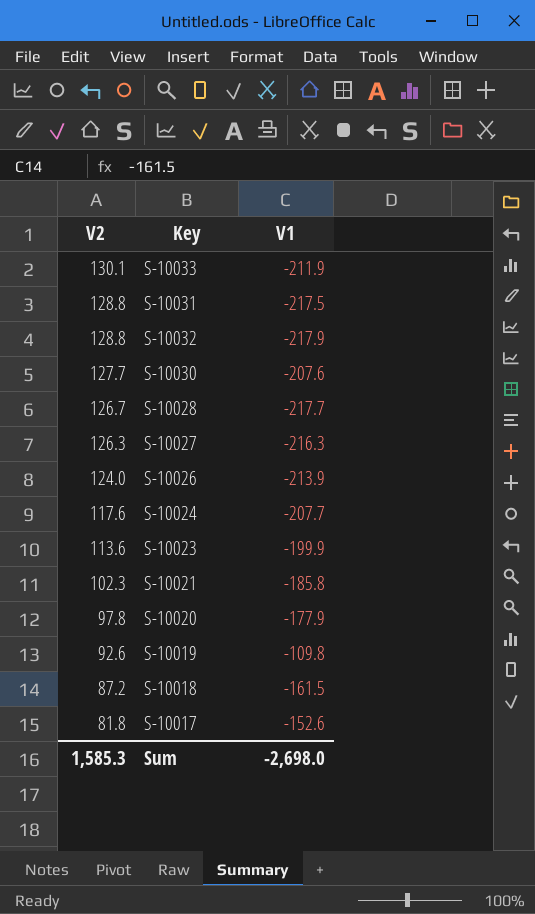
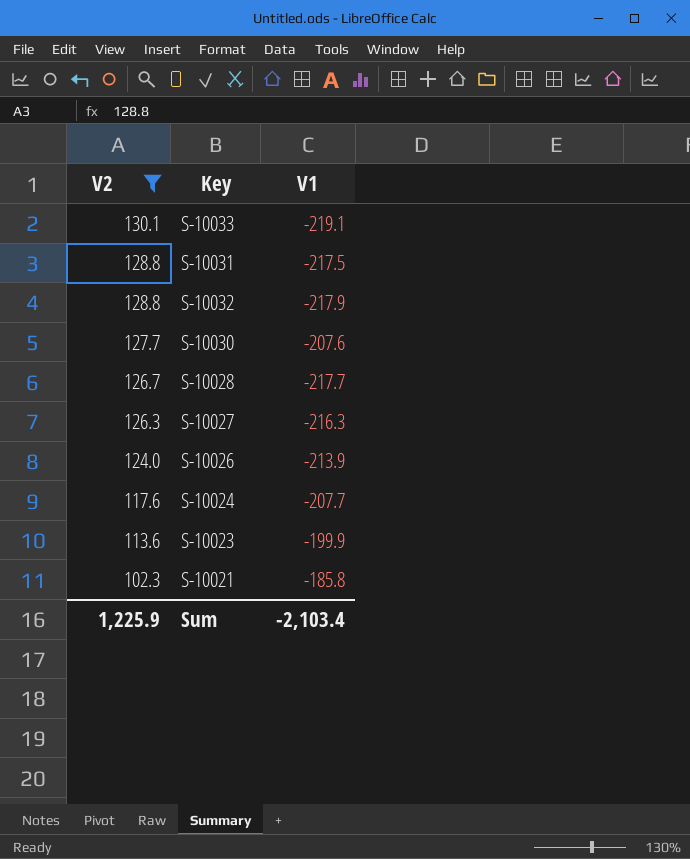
filter: none -> V2 >= 102.3
S-10033 | V1: -211.9 -> -219.1
Sum | V2: 1,585.3 -> 1,225.9
Sum | V1: -2,698.0 -> -2,103.4

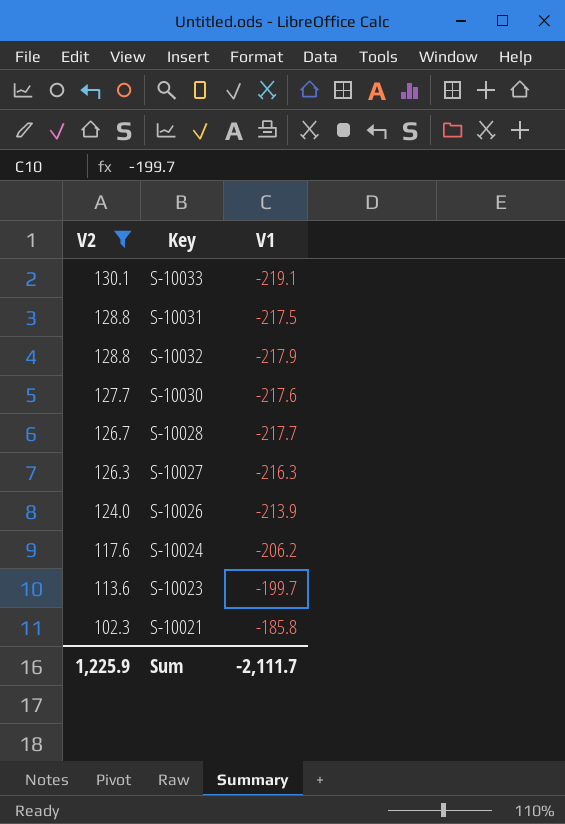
S-10030 | V1: -207.6 -> -217.6
S-10024 | V1: -207.7 -> -206.2
S-10023 | V1: -199.9 -> -199.7
Sum | V1: -2,103.4 -> -2,111.7

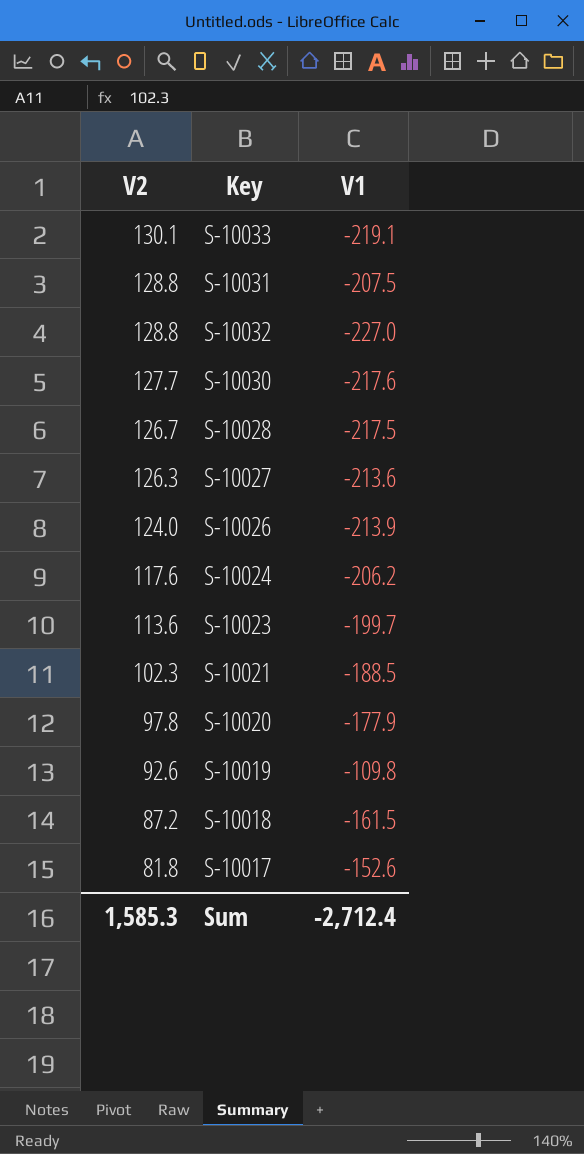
filter: V2 >= 102.3 -> none
S-10031 | V1: -217.5 -> -207.5
S-10032 | V1: -217.9 -> -227.0
S-10028 | V1: -217.7 -> -217.5
S-10027 | V1: -216.3 -> -213.6
S-10021 | V1: -185.8 -> -188.5
Sum | V2: 1,225.9 -> 1,585.3
Sum | V1: -2,111.7 -> -2,712.4

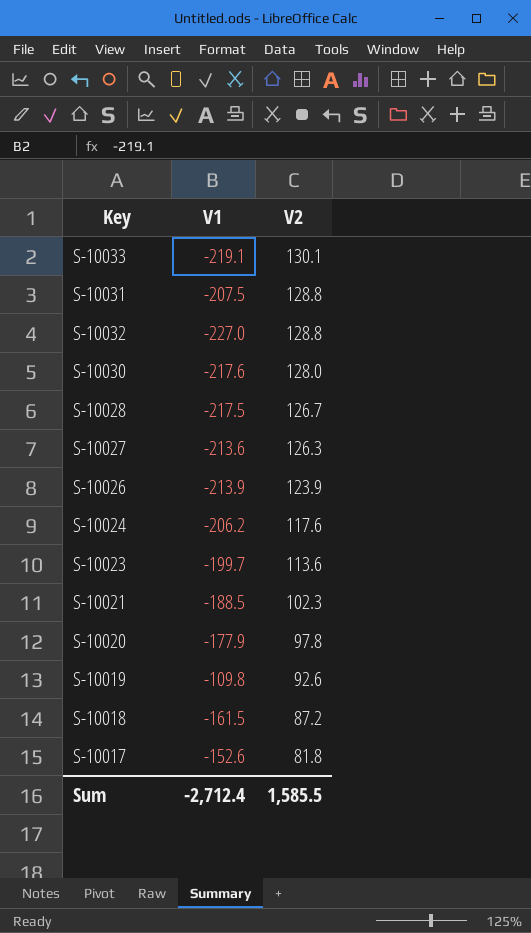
column V2 | position: 1 -> 3
S-10030 | V2: 127.7 -> 128.0
S-10026 | V2: 124.0 -> 123.9
Sum | V2: 1,585.3 -> 1,585.5

